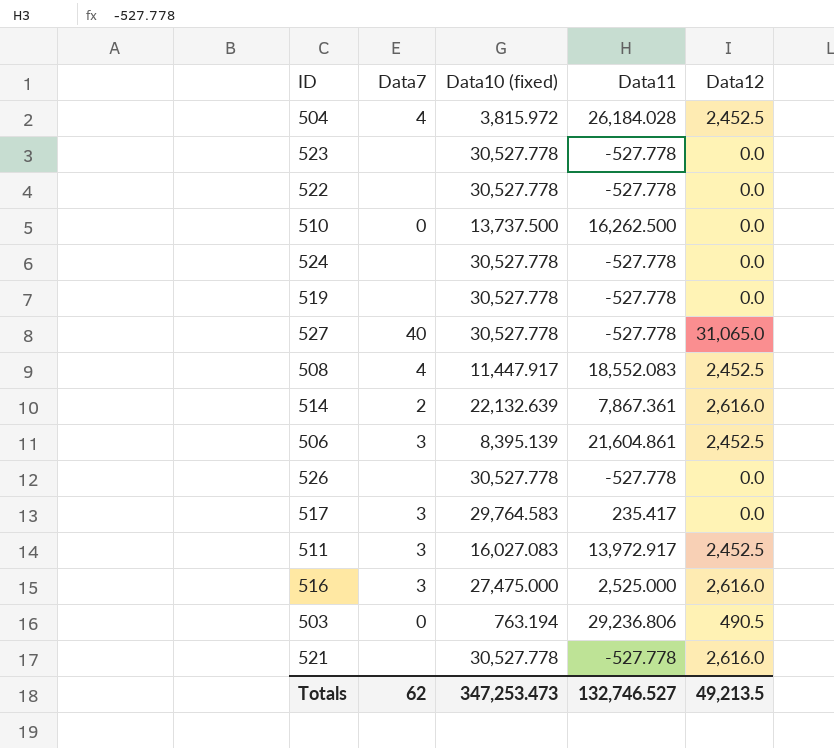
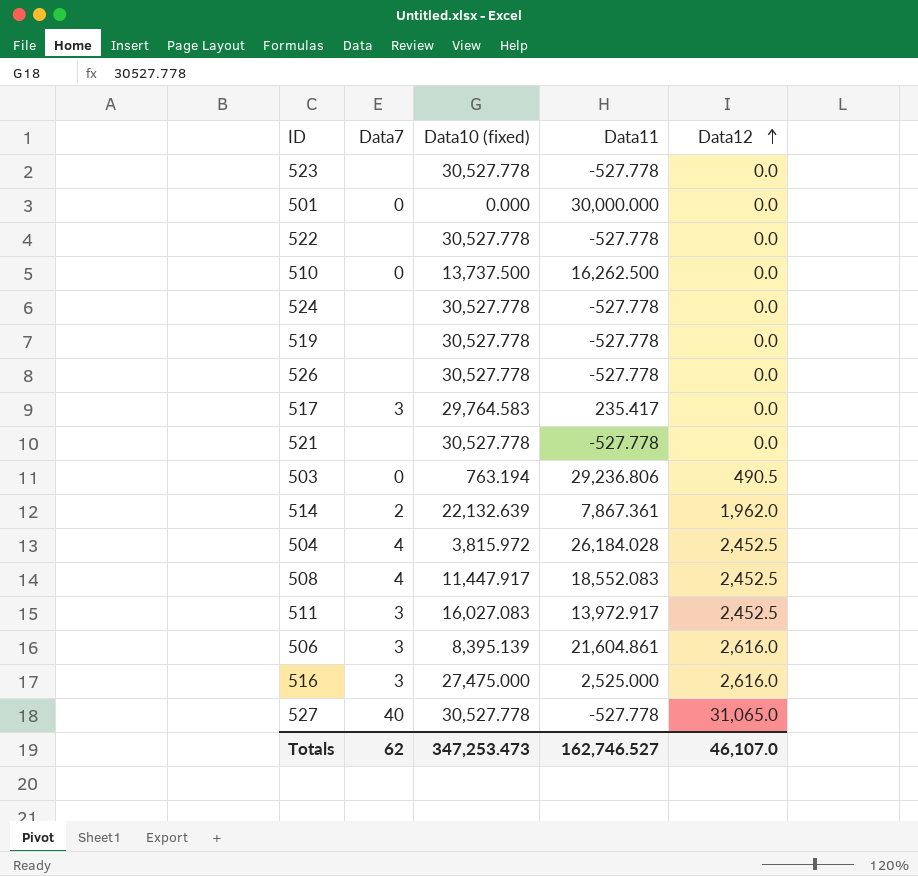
row order: none -> Data12 ascending
row 501: none -> 0 | 0.000 | 30,000.000 | 0.0
521 | Data12: 2,616.0 -> 0.0
514 | Data12: 2,616.0 -> 1,962.0
506 | Data12: 2,452.5 -> 2,616.0
Totals | Data11: 132,746.527 -> 162,746.527
Totals | Data12: 49,213.5 -> 46,107.0

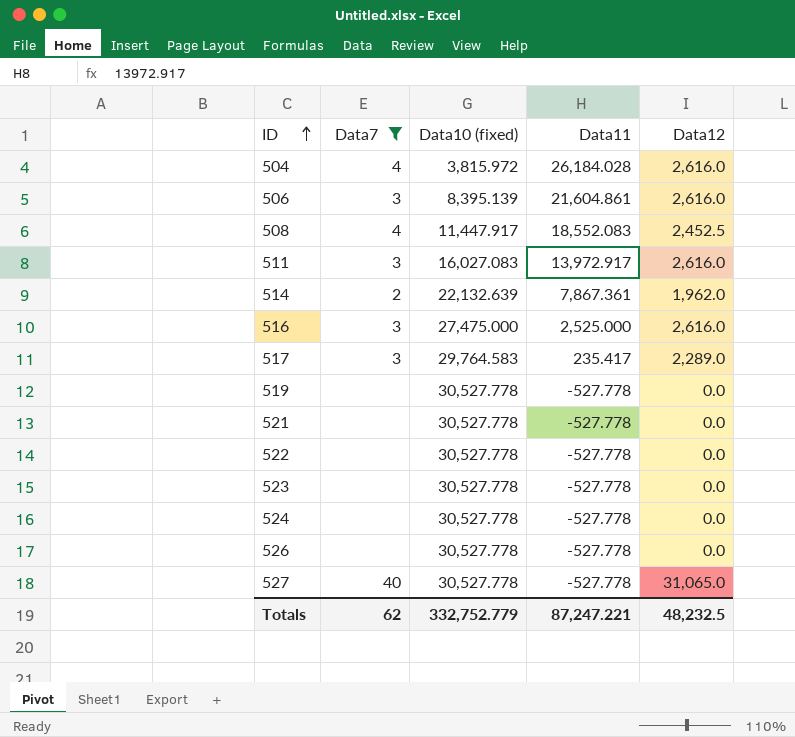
filter: none -> Data7 != 0
row order: Data12 ascending -> ID ascending
504 | Data12: 2,452.5 -> 2,616.0
511 | Data12: 2,452.5 -> 2,616.0
517 | Data12: 0.0 -> 2,289.0
Totals | Data10 (fixed): 347,253.473 -> 332,752.779
Totals | Data11: 162,746.527 -> 87,247.221
Totals | Data12: 46,107.0 -> 48,232.5

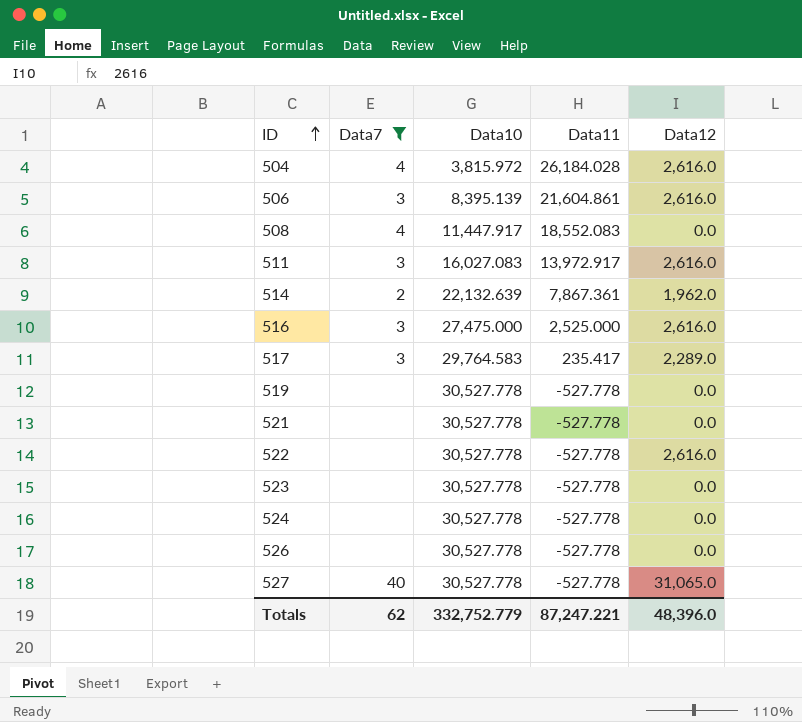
column name: Data10 (fixed) -> Data10
508 | Data12: 2,452.5 -> 0.0
522 | Data12: 0.0 -> 2,616.0
Totals | Data12: 48,232.5 -> 48,396.0

